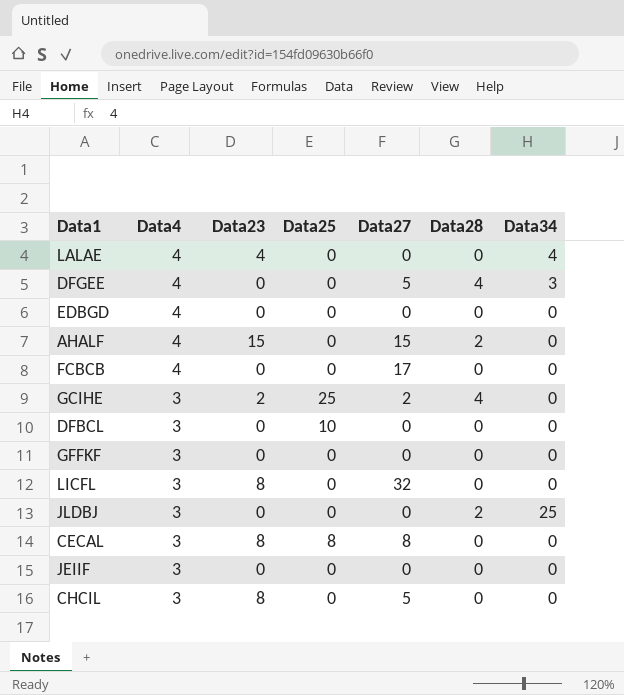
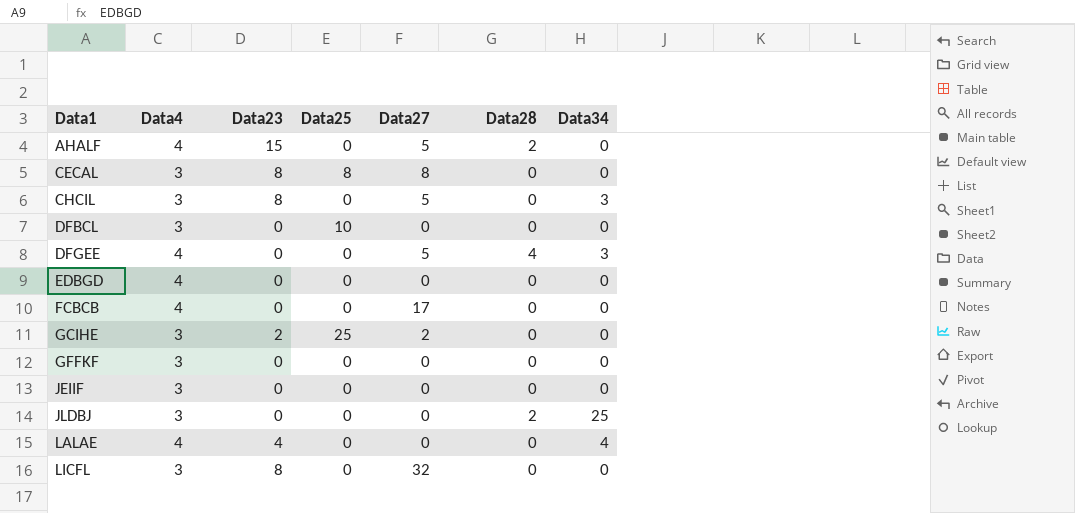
row order: Data4 descending -> Data1 ascending
AHALF | Data27: 15 -> 5
CHCIL | Data34: 0 -> 3
GCIHE | Data28: 4 -> 0

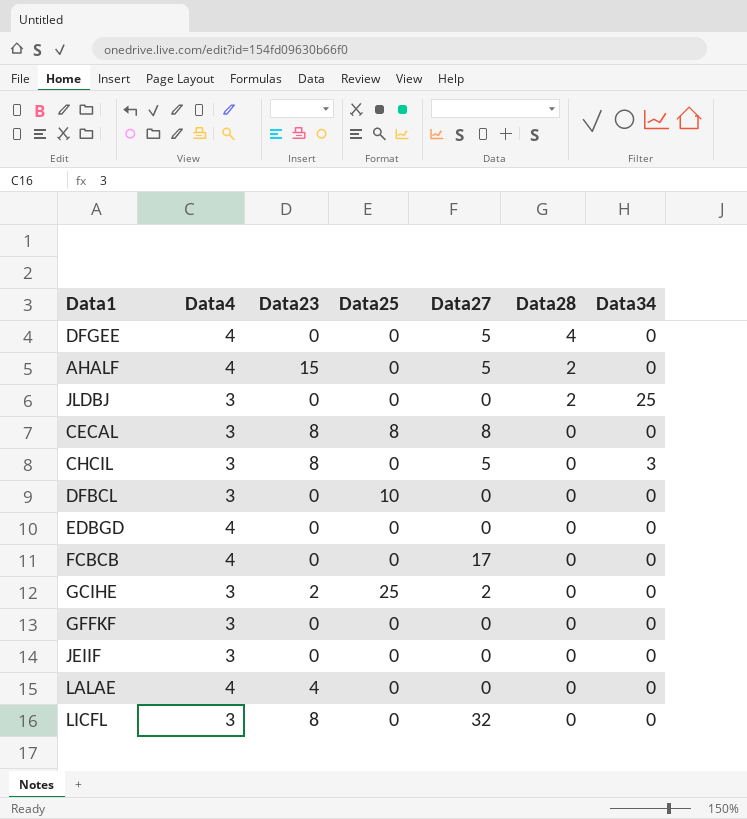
row order: Data1 ascending -> Data28 descending
DFGEE | Data34: 3 -> 0
LALAE | Data34: 4 -> 0

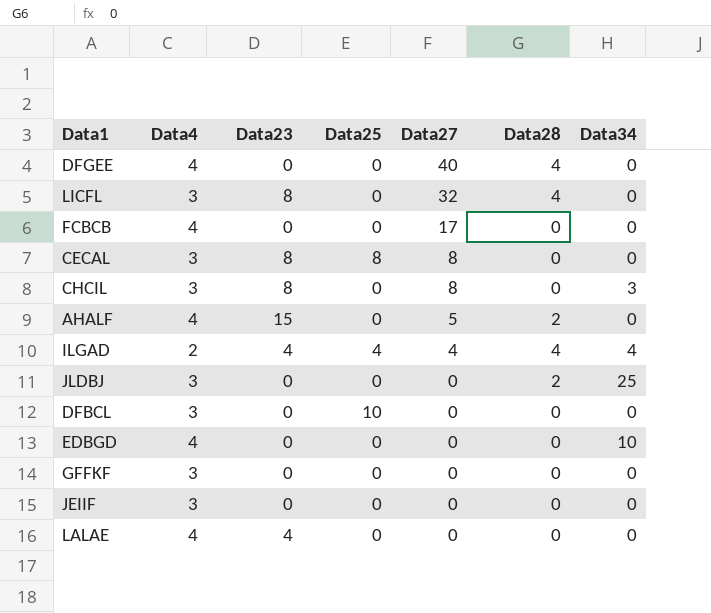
row order: Data28 descending -> Data27 descending
row GCIHE: 3 | 2 | 25 | 2 | 0 | 0 -> none
DFGEE | Data27: 5 -> 40
LICFL | Data28: 0 -> 4
CHCIL | Data27: 5 -> 8
row ILGAD: none -> 2 | 4 | 4 | 4 | 4 | 4
EDBGD | Data34: 0 -> 10

